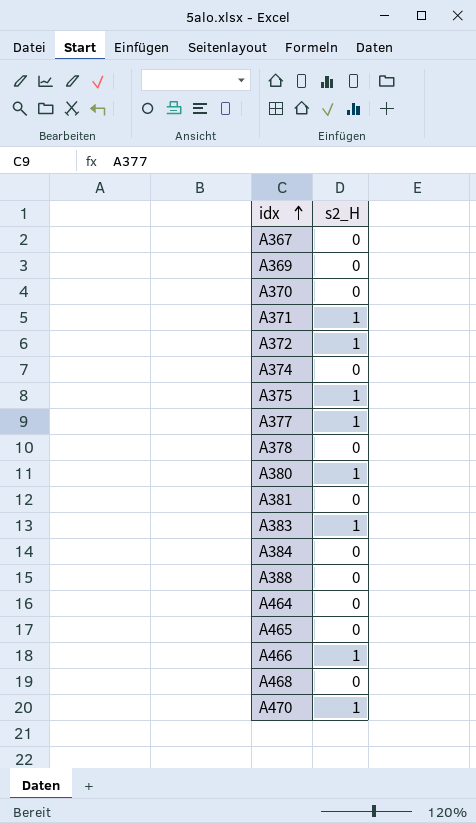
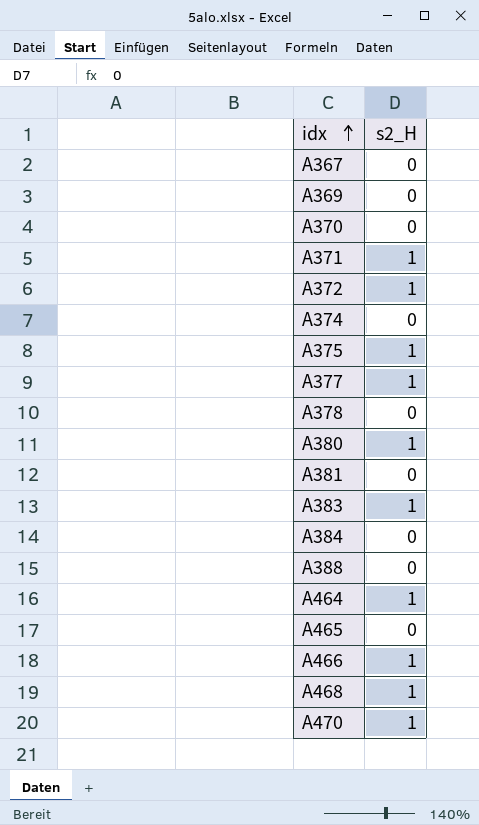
A464 | s2_H: 0 -> 1
A468 | s2_H: 0 -> 1

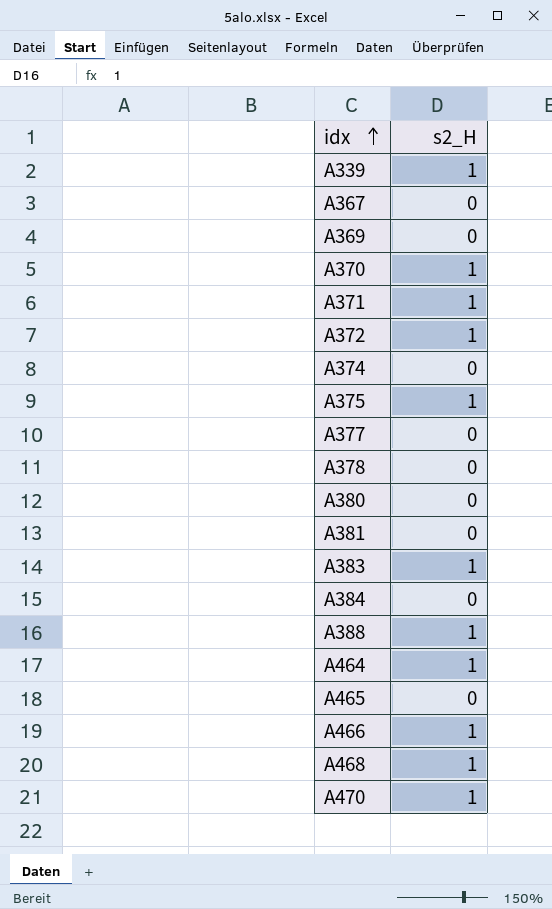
row A339: none -> 1
A370 | s2_H: 0 -> 1
A377 | s2_H: 1 -> 0
A380 | s2_H: 1 -> 0
A388 | s2_H: 0 -> 1

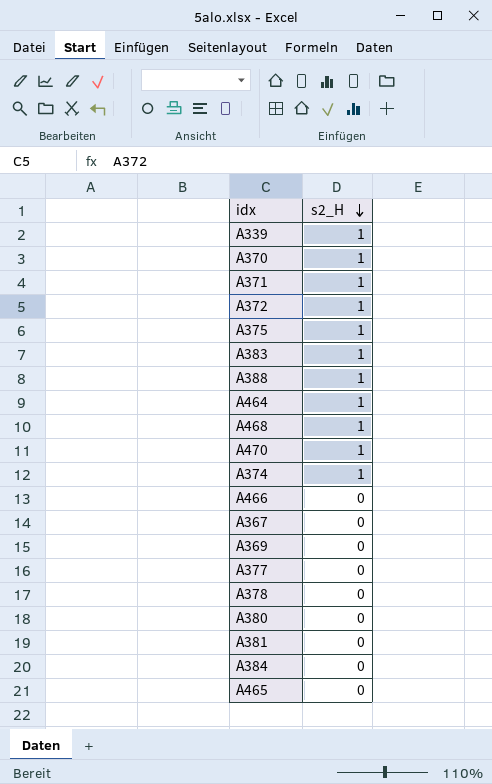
row order: idx ascending -> s2_H descending
A374 | s2_H: 0 -> 1
A466 | s2_H: 1 -> 0

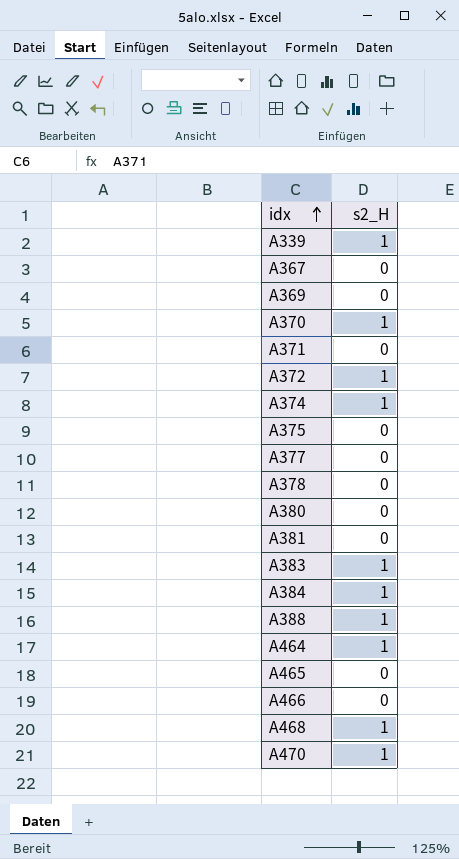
row order: s2_H descending -> idx ascending
A371 | s2_H: 1 -> 0
A375 | s2_H: 1 -> 0
A384 | s2_H: 0 -> 1

